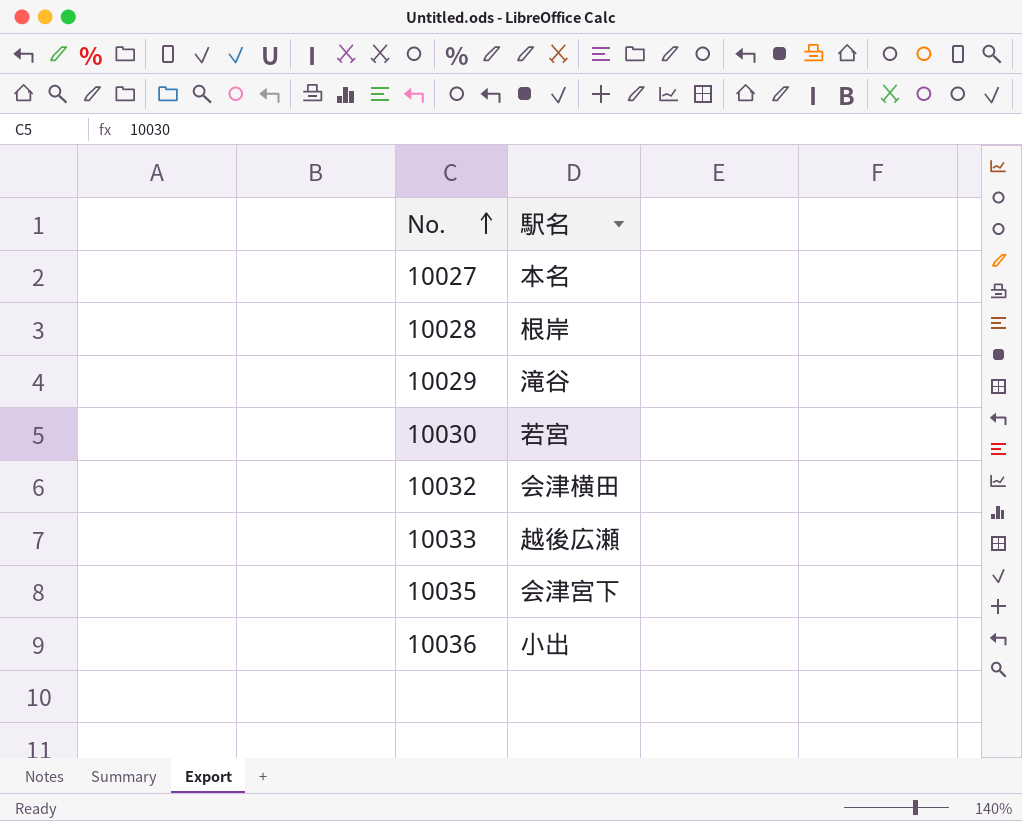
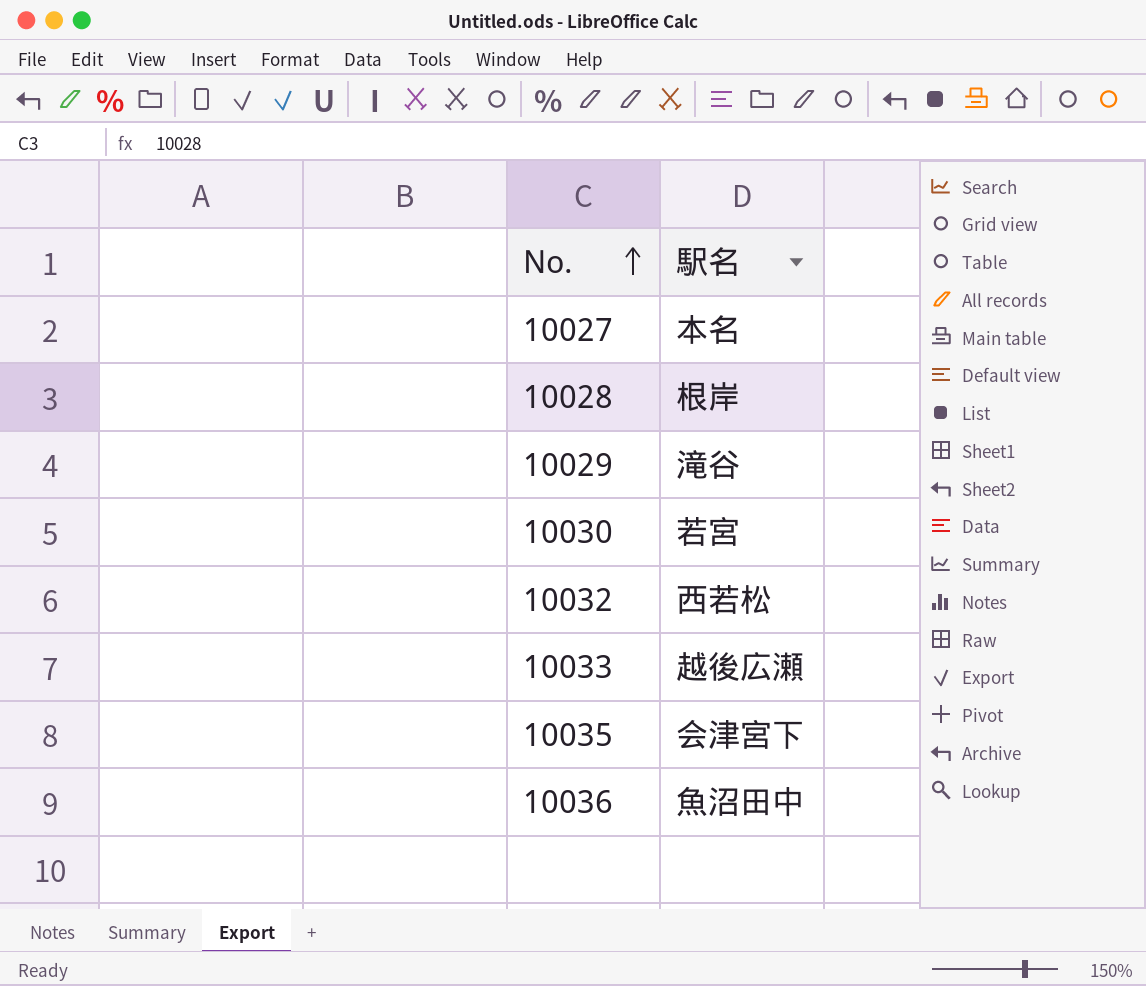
10032 | 駅名: 会津横田 -> 西若松
10036 | 駅名: 小出 -> 魚沼田中

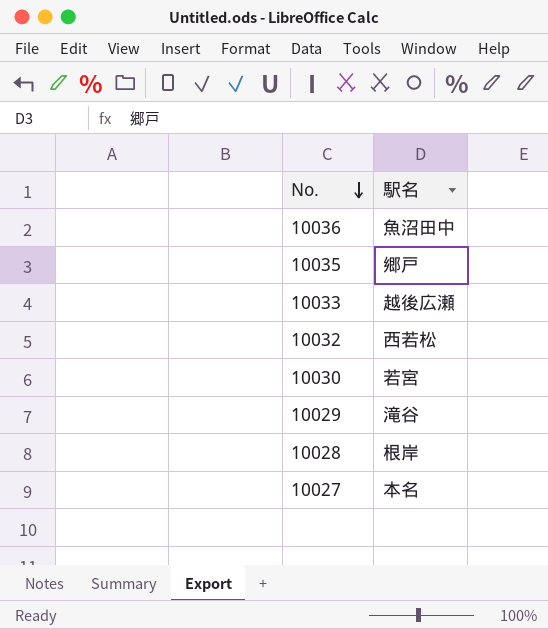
row order: No. ascending -> No. descending
10035 | 駅名: 会津宮下 -> 郷戸

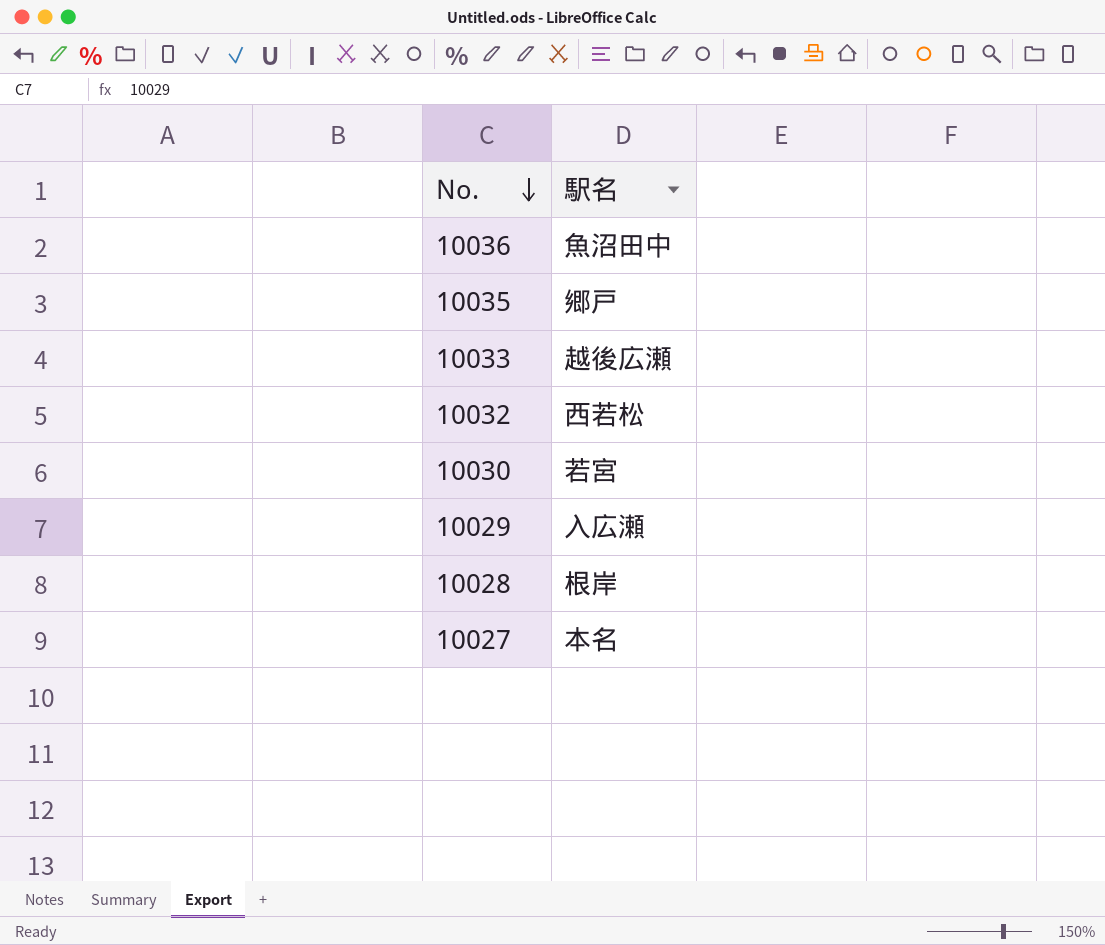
10029 | 駅名: 滝谷 -> 入広瀬

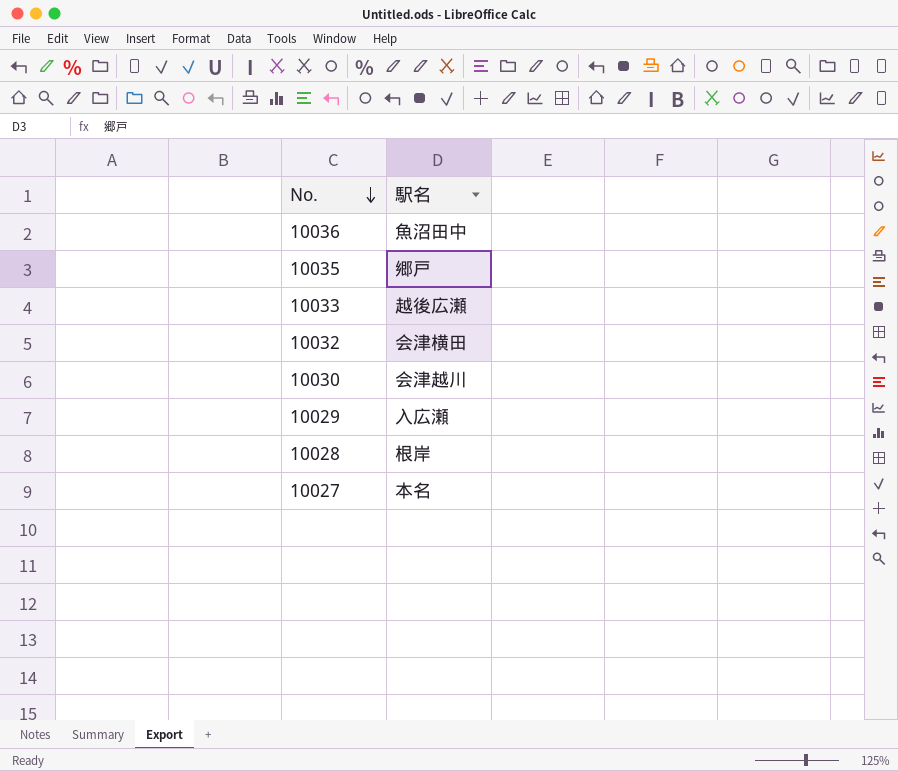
10032 | 駅名: 西若松 -> 会津横田
10030 | 駅名: 若宮 -> 会津越川

